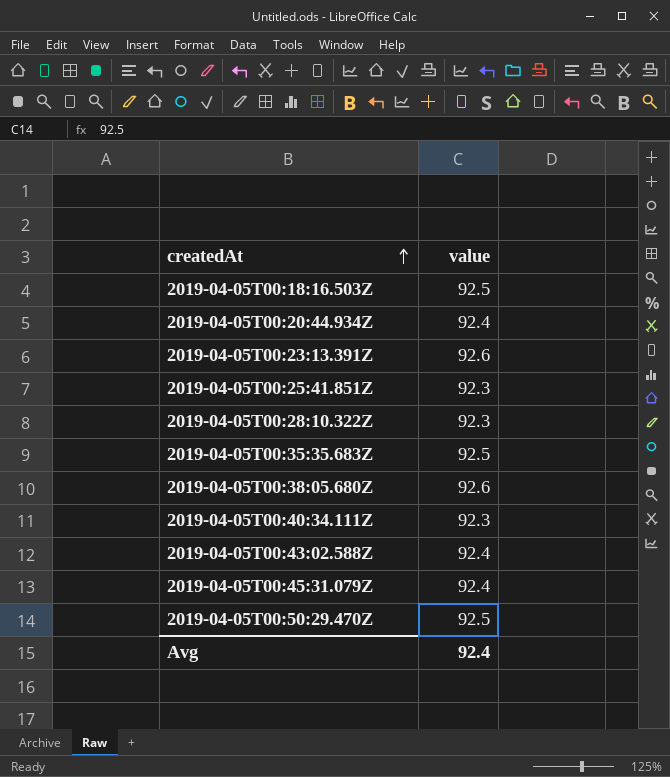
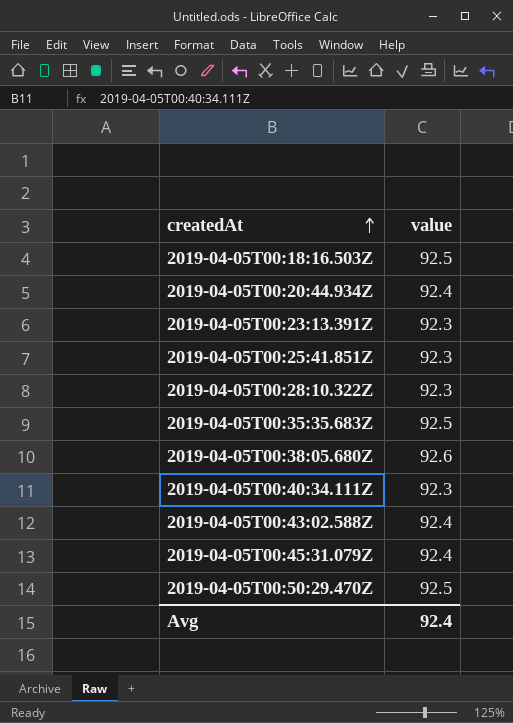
2019-04-05T00:23:13.391Z | value: 92.6 -> 92.3

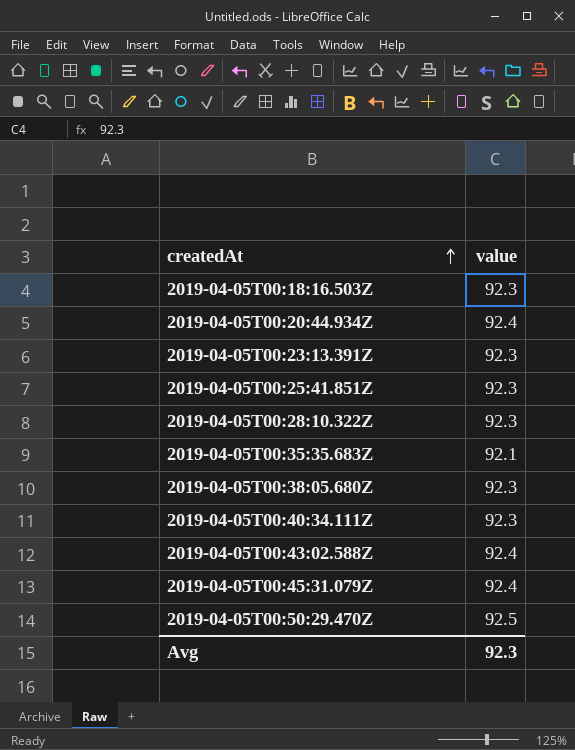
2019-04-05T00:18:16.503Z | value: 92.5 -> 92.3
2019-04-05T00:35:35.683Z | value: 92.5 -> 92.1
2019-04-05T00:38:05.680Z | value: 92.6 -> 92.3
Avg | value: 92.4 -> 92.3

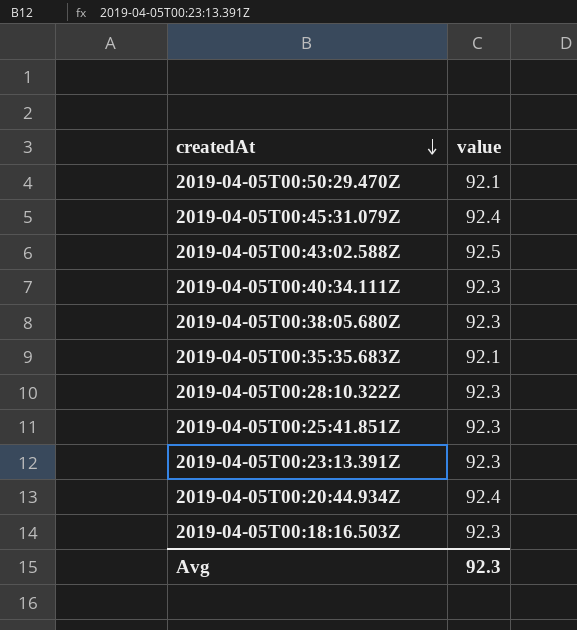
row order: createdAt ascending -> createdAt descending
2019-04-05T00:50:29.470Z | value: 92.5 -> 92.1
2019-04-05T00:43:02.588Z | value: 92.4 -> 92.5

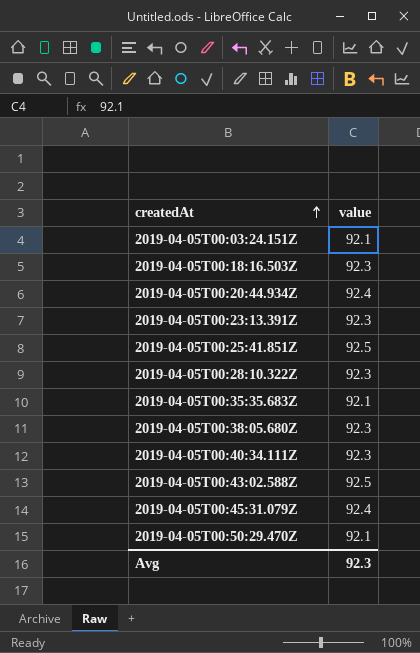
row order: createdAt descending -> createdAt ascending
row 2019-04-05T00:03:24.151Z: none -> 92.1
2019-04-05T00:25:41.851Z | value: 92.3 -> 92.5

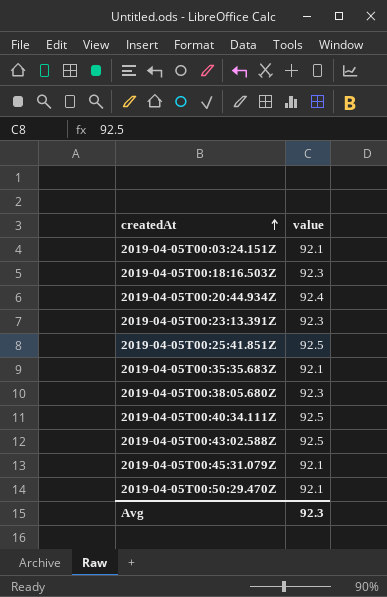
row 2019-04-05T00:28:10.322Z: 92.3 -> none
2019-04-05T00:40:34.111Z | value: 92.3 -> 92.5
2019-04-05T00:45:31.079Z | value: 92.4 -> 92.1

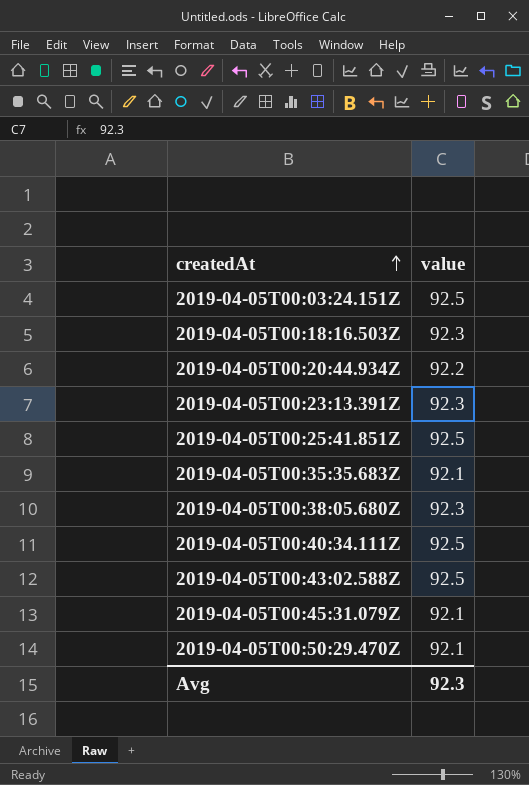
2019-04-05T00:03:24.151Z | value: 92.1 -> 92.5
2019-04-05T00:20:44.934Z | value: 92.4 -> 92.2

